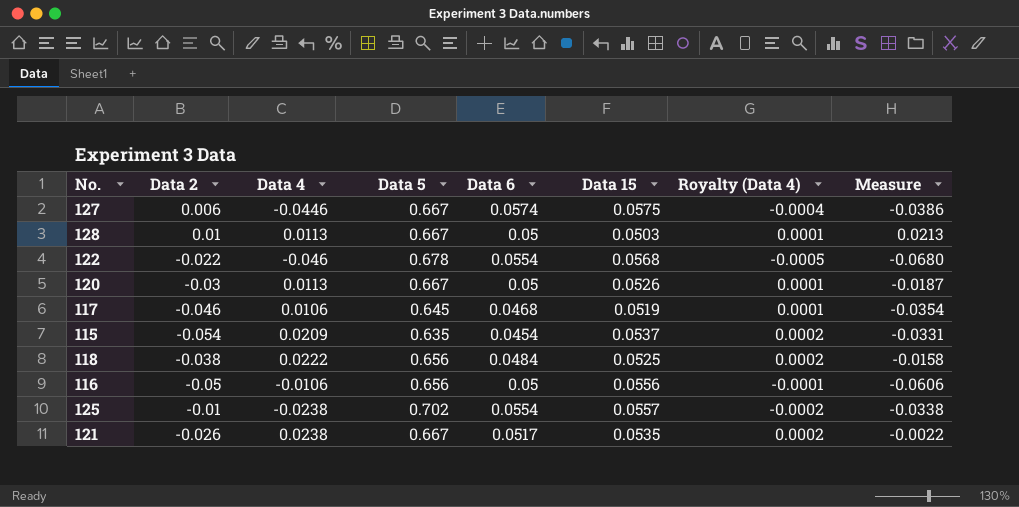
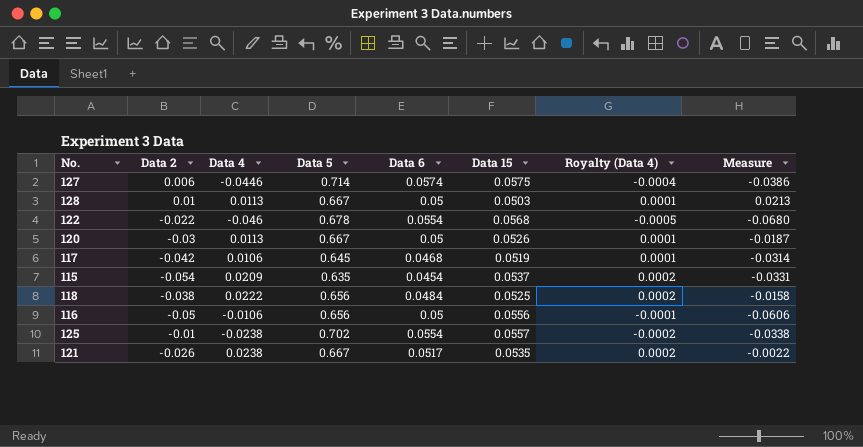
127 | Data 5: 0.667 -> 0.714
117 | Data 2: -0.046 -> -0.042
117 | Measure: -0.0354 -> -0.0314

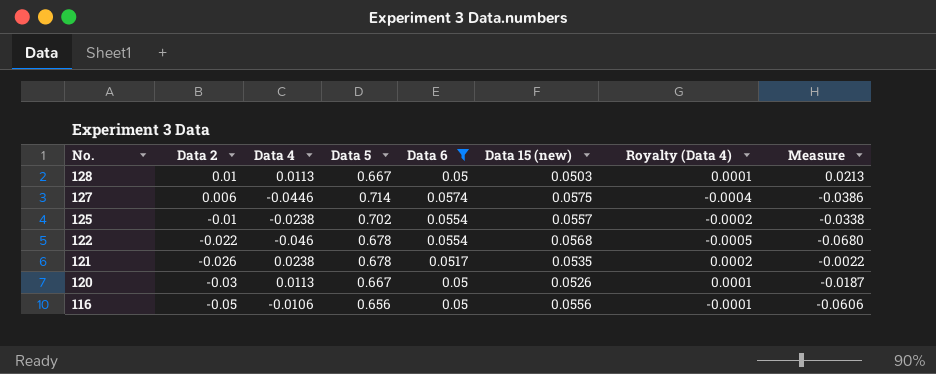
filter: none -> Data 6 >= 0.05
row order: none -> No. descending
column name: Data 15 -> Data 15 (new)
121 | Data 5: 0.667 -> 0.678

